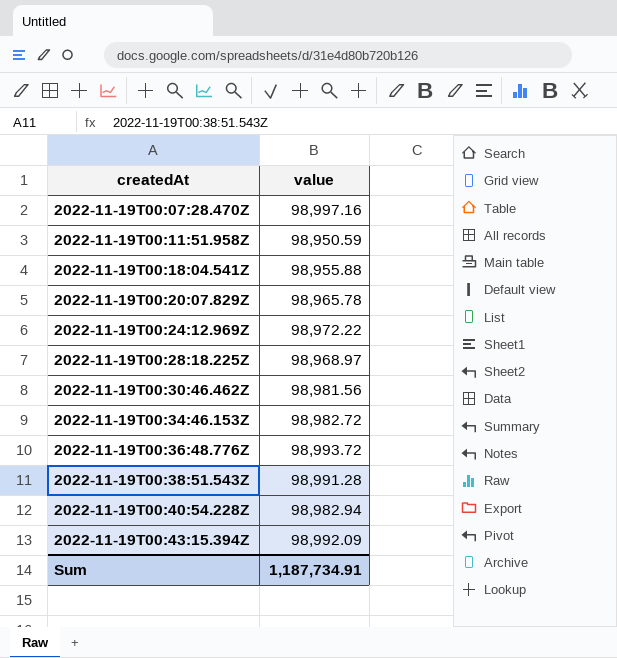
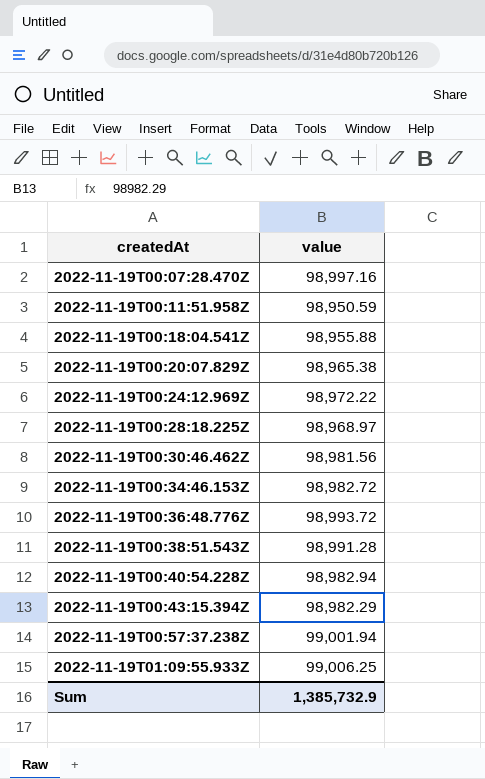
2022-11-19T00:20:07.829Z | value: 98,965.78 -> 98,965.38
2022-11-19T00:43:15.394Z | value: 98,992.09 -> 98,982.29
row 2022-11-19T00:57:37.238Z: none -> 99,001.94
row 2022-11-19T01:09:55.933Z: none -> 99,006.25
Sum | value: 1,187,734.91 -> 1,385,732.9

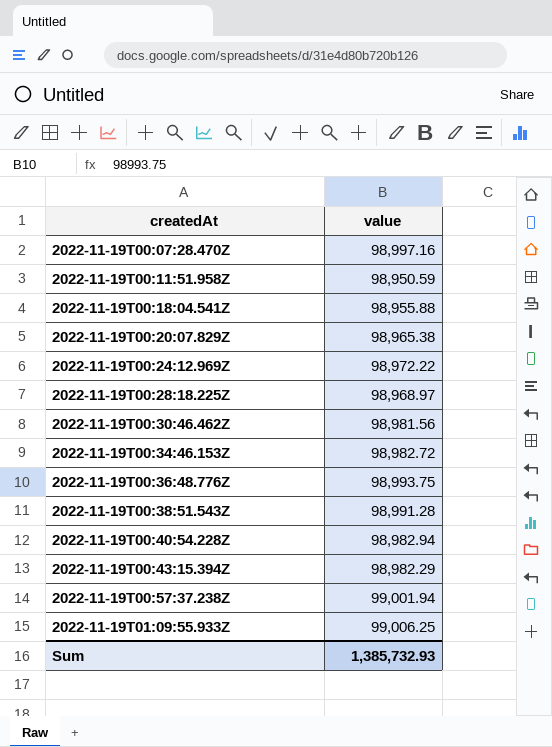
2022-11-19T00:36:48.776Z | value: 98,993.72 -> 98,993.75
Sum | value: 1,385,732.9 -> 1,385,732.93

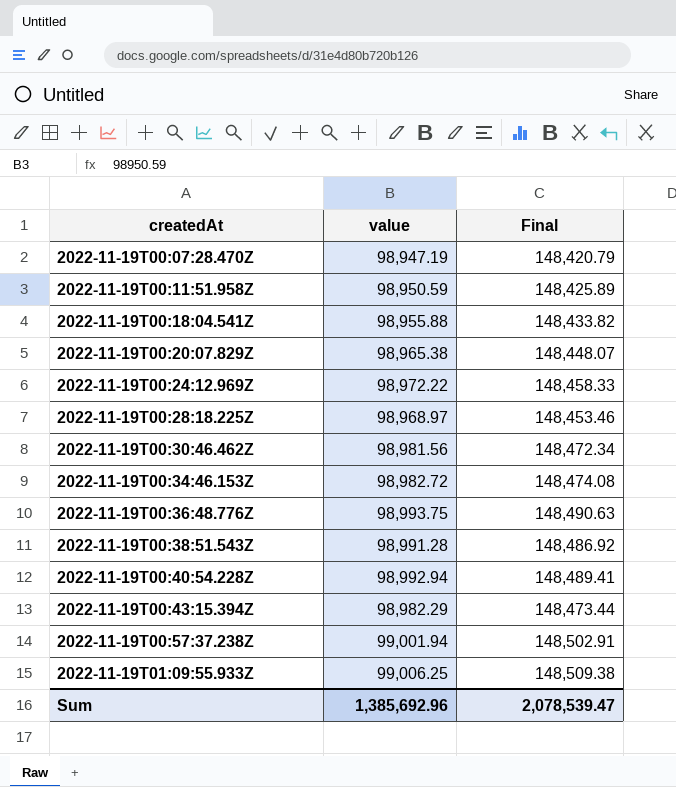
column Final | formula: none -> [value] * 1.5
2022-11-19T00:07:28.470Z | value: 98,997.16 -> 98,947.19
2022-11-19T00:40:54.228Z | value: 98,982.94 -> 98,992.94
Sum | value: 1,385,732.93 -> 1,385,692.96

